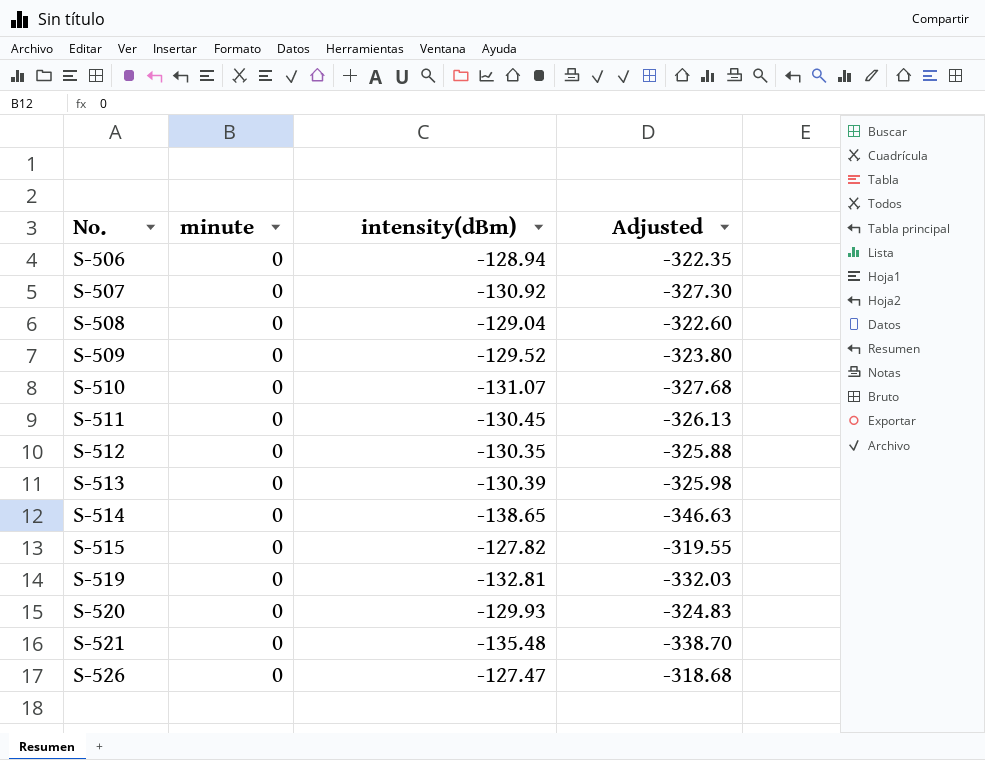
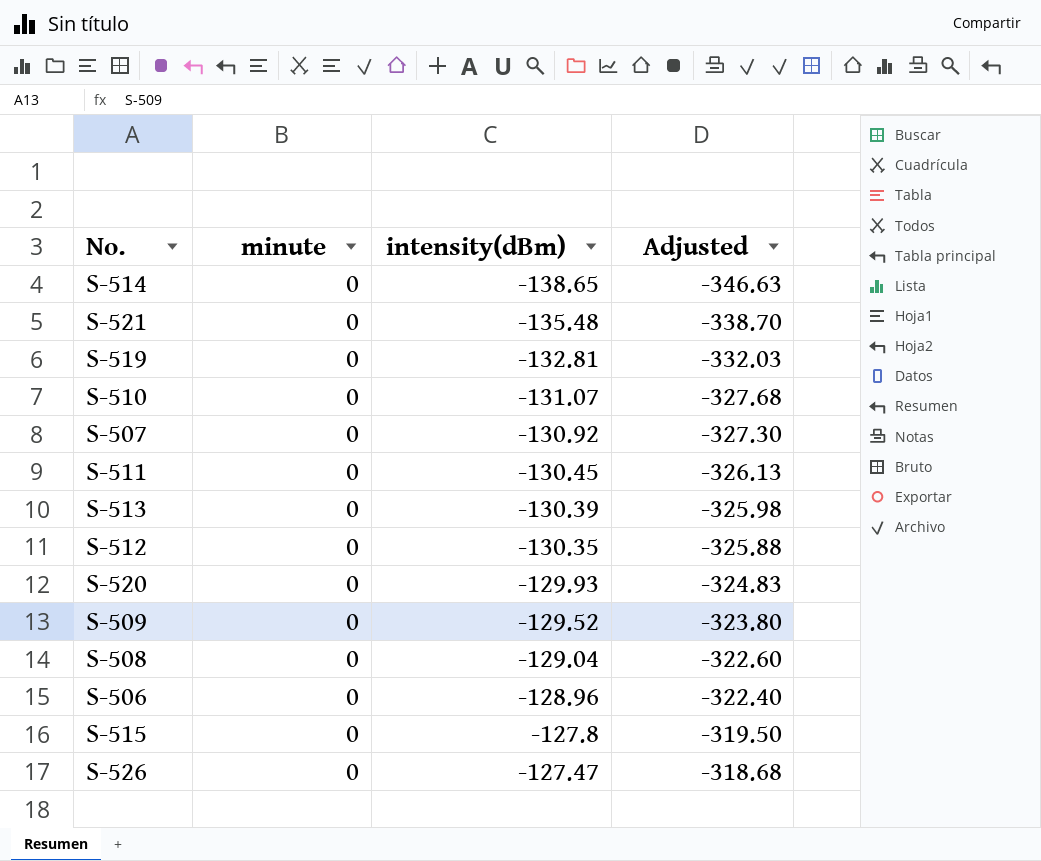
row order: No. ascending -> intensity(dBm) ascending
S-506 | intensity(dBm): -128.94 -> -128.96
S-506 | Adjusted: -322.35 -> -322.40
S-515 | intensity(dBm): -127.82 -> -127.8
S-515 | Adjusted: -319.55 -> -319.50

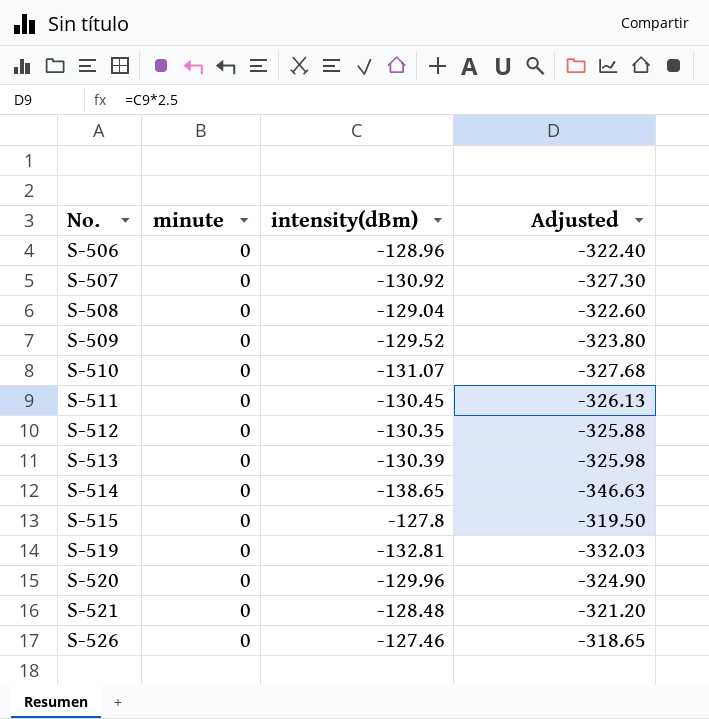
row order: intensity(dBm) ascending -> No. ascending
S-520 | intensity(dBm): -129.93 -> -129.96
S-520 | Adjusted: -324.83 -> -324.90
S-521 | intensity(dBm): -135.48 -> -128.48
S-521 | Adjusted: -338.70 -> -321.20
S-526 | intensity(dBm): -127.47 -> -127.46
S-526 | Adjusted: -318.68 -> -318.65

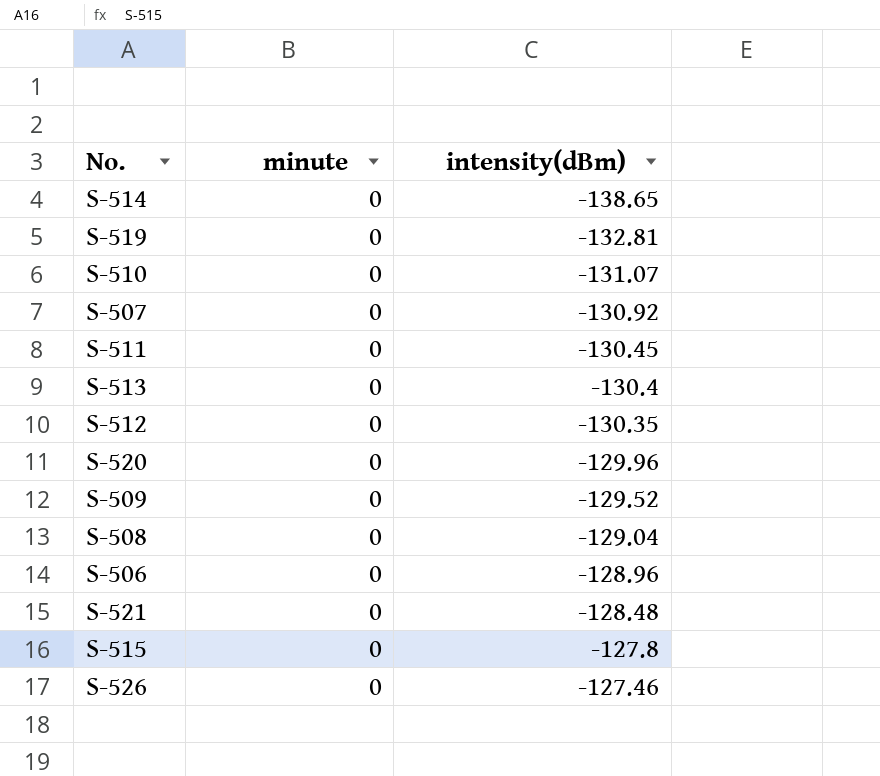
row order: No. ascending -> intensity(dBm) ascending
column Adjusted | formula: [intensity(dBm)] * 2.5 -> none
S-513 | intensity(dBm): -130.39 -> -130.4

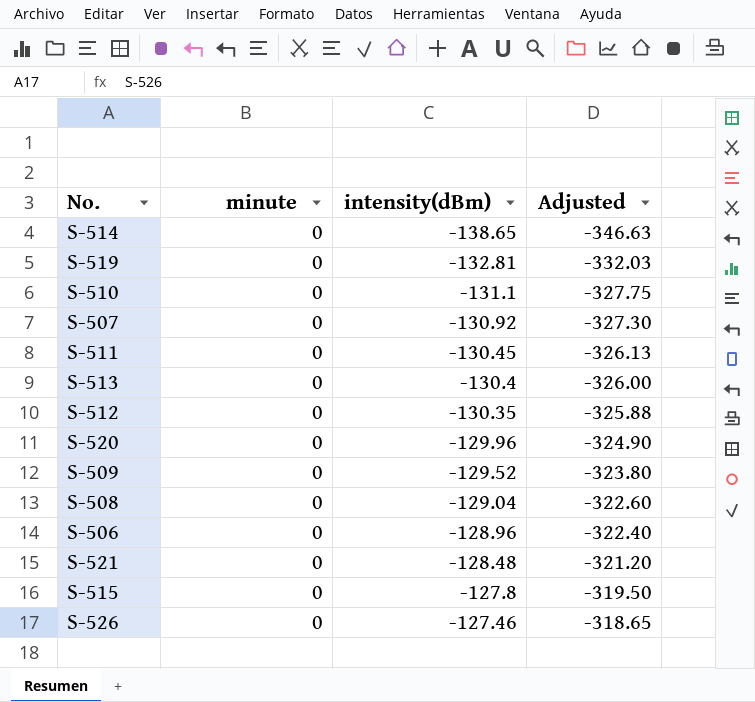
column Adjusted | formula: none -> [intensity(dBm)] * 2.5
S-510 | intensity(dBm): -131.07 -> -131.1

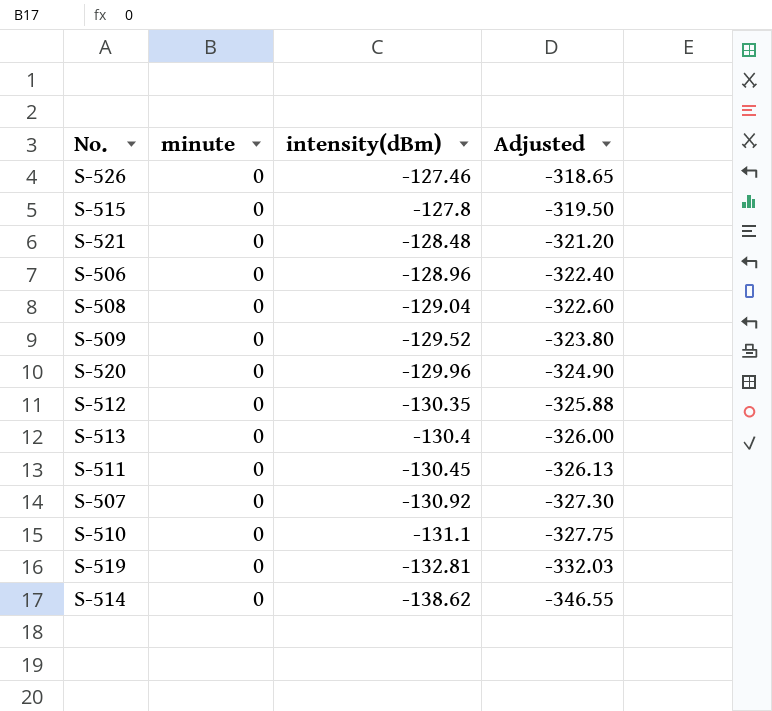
row order: intensity(dBm) ascending -> intensity(dBm) descending
S-514 | intensity(dBm): -138.65 -> -138.62
S-514 | Adjusted: -346.63 -> -346.55

